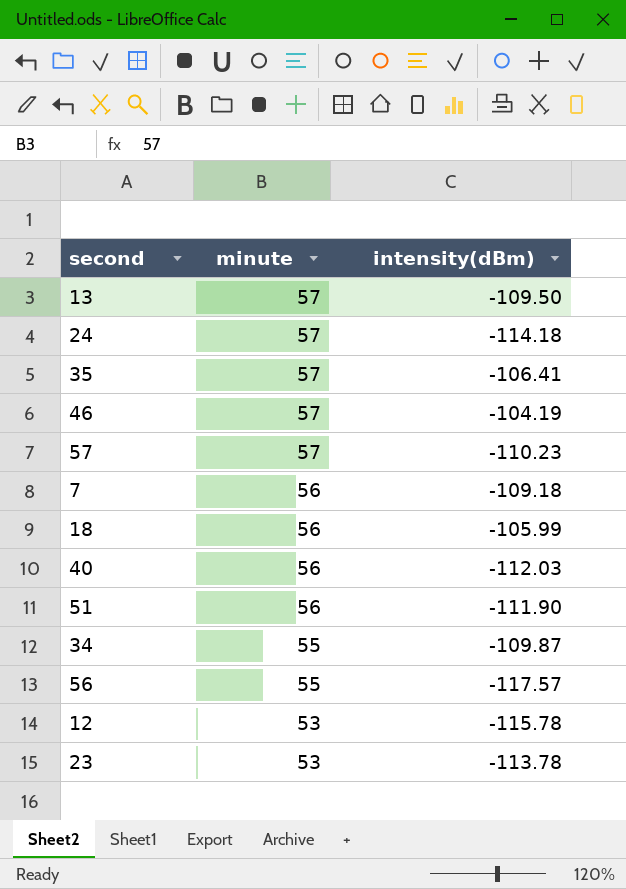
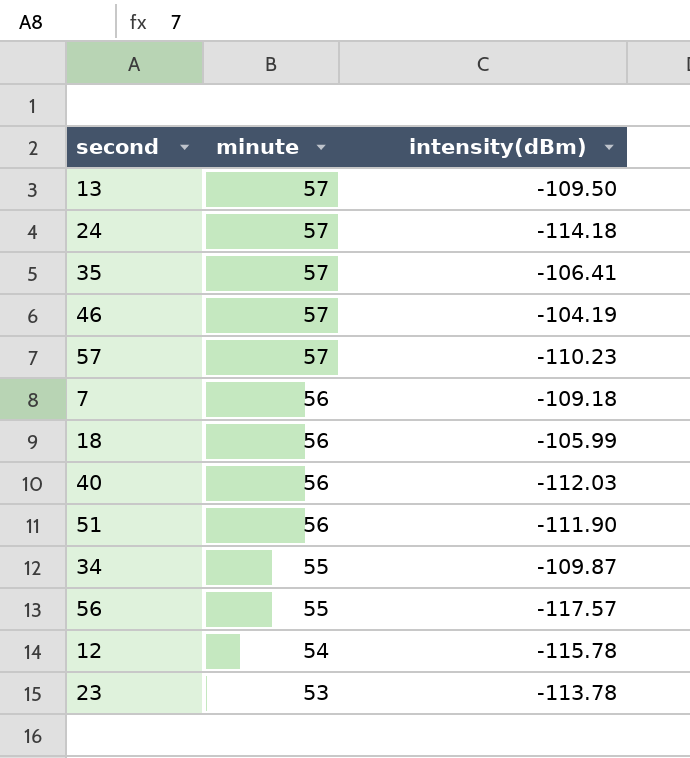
12 | minute: 53 -> 54

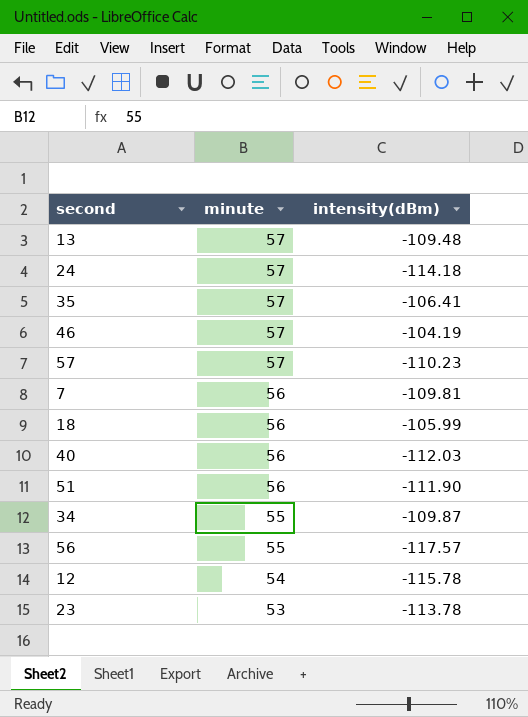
13 | intensity(dBm): -109.50 -> -109.48
7 | intensity(dBm): -109.18 -> -109.81

